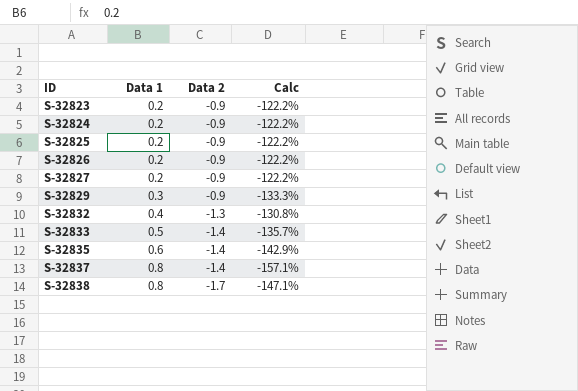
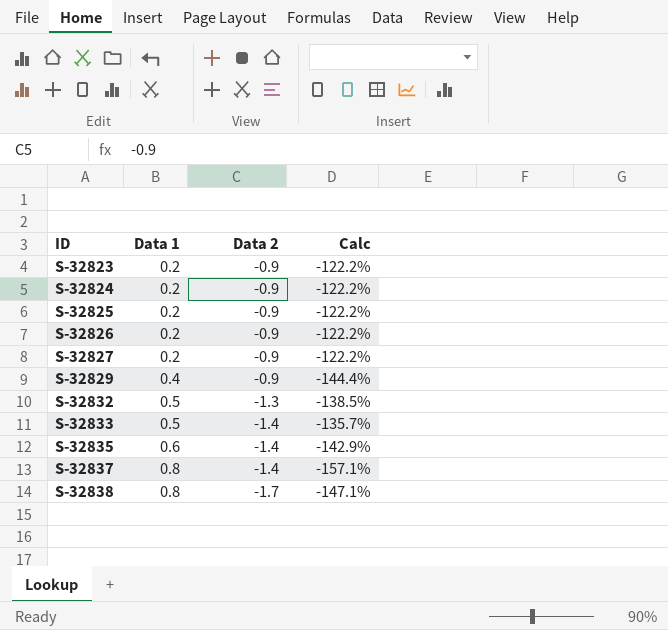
S-32829 | Data 1: 0.3 -> 0.4
S-32829 | Calc: -133.3% -> -144.4%
S-32832 | Data 1: 0.4 -> 0.5
S-32832 | Calc: -130.8% -> -138.5%

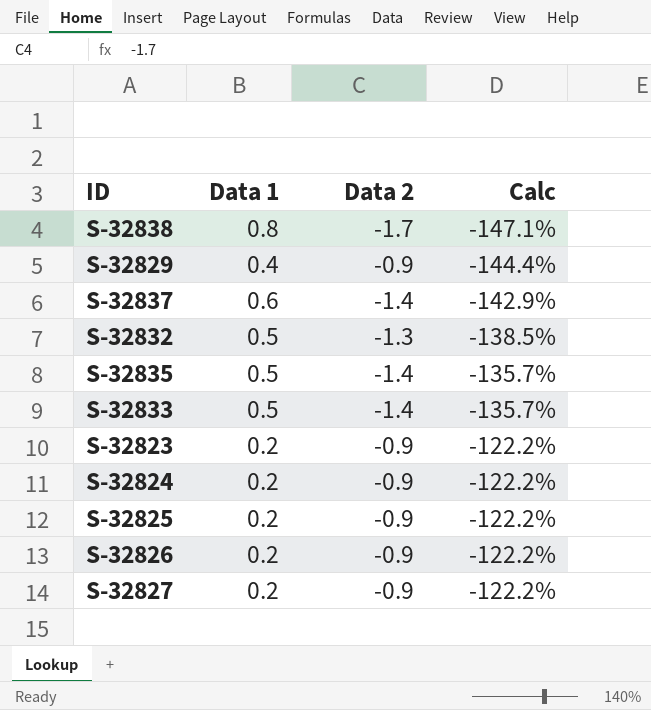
row order: ID ascending -> Calc ascending
S-32837 | Data 1: 0.8 -> 0.6
S-32837 | Calc: -157.1% -> -142.9%
S-32835 | Data 1: 0.6 -> 0.5
S-32835 | Calc: -142.9% -> -135.7%

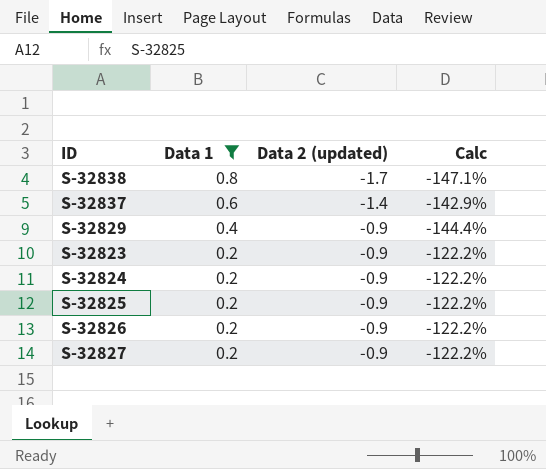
filter: none -> Data 1 != 0.5
row order: Calc ascending -> Data 1 descending
column name: Data 2 -> Data 2 (updated)

